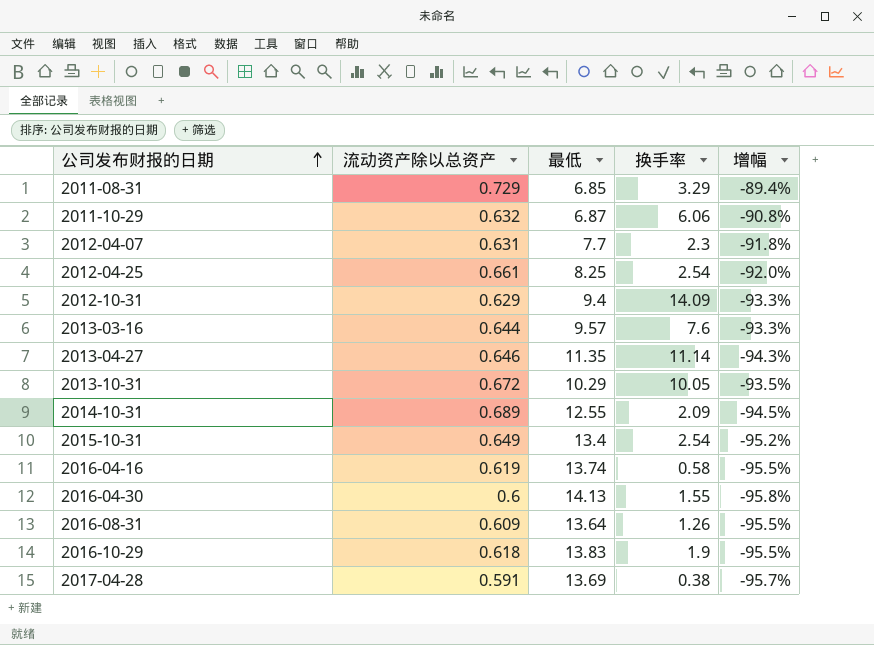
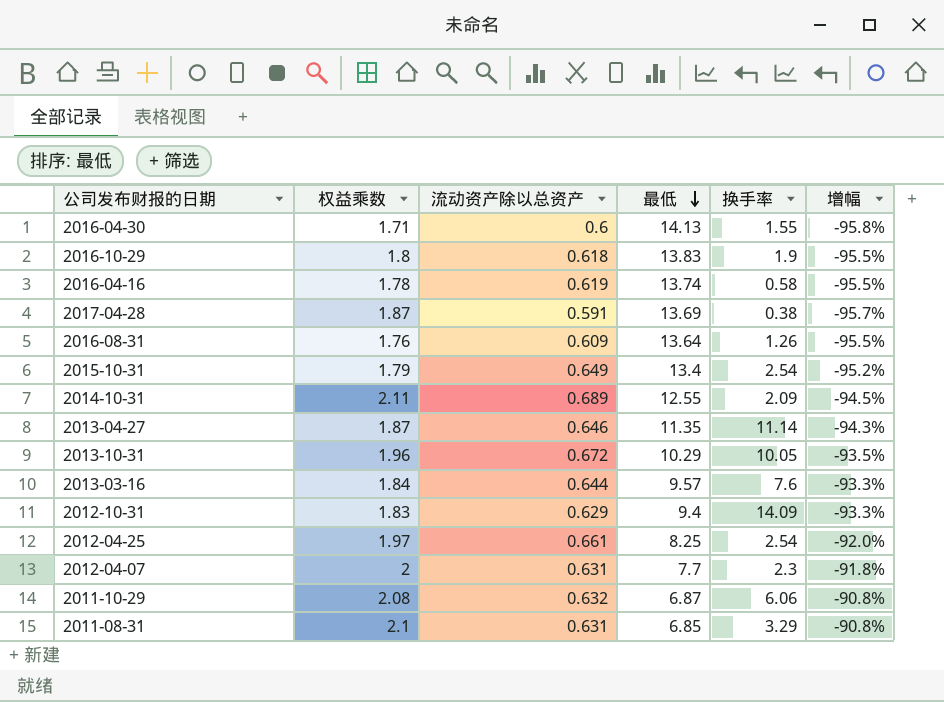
row order: 公司发布财报的日期 ascending -> 最低 descending
column 权益乘数 | position: none -> 2
2011-08-31 | 流动资产除以总资产: 0.729 -> 0.631
2011-08-31 | 增幅: -89.4% -> -90.8%

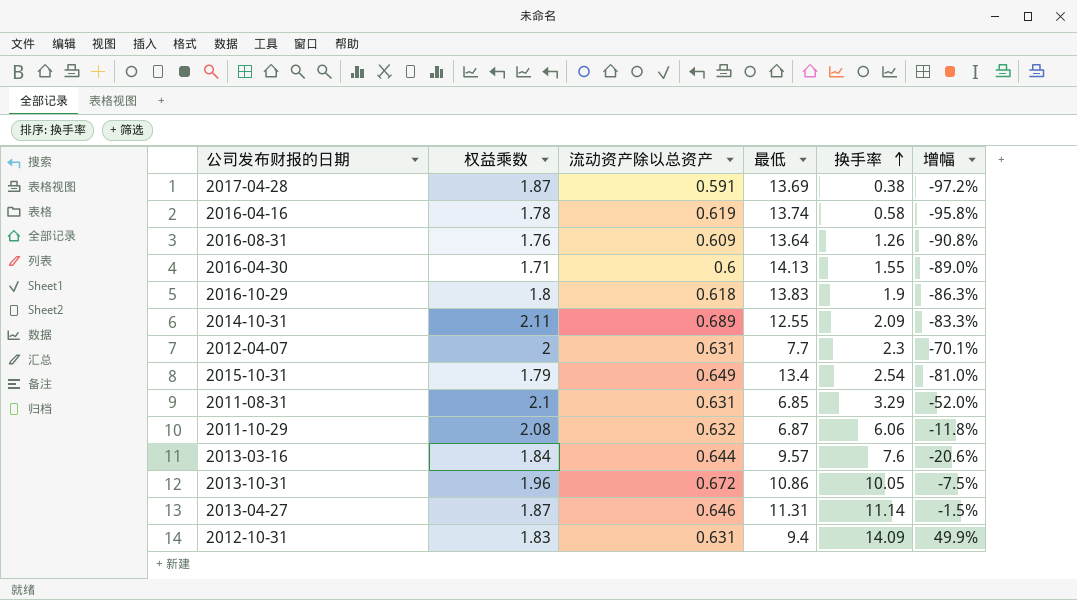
row order: 最低 descending -> 换手率 ascending
column 增幅 | formula: ([流动资产除以总资产] - [最低]) / [最低] -> ([换手率] - [最低]) / [最低]
row 2012-04-25: 1.97 | 0.661 | 8.25 | 2.54 | -92.0% -> none
2013-10-31 | 最低: 10.29 -> 10.86
2013-04-27 | 最低: 11.35 -> 11.31
2012-10-31 | 流动资产除以总资产: 0.629 -> 0.631

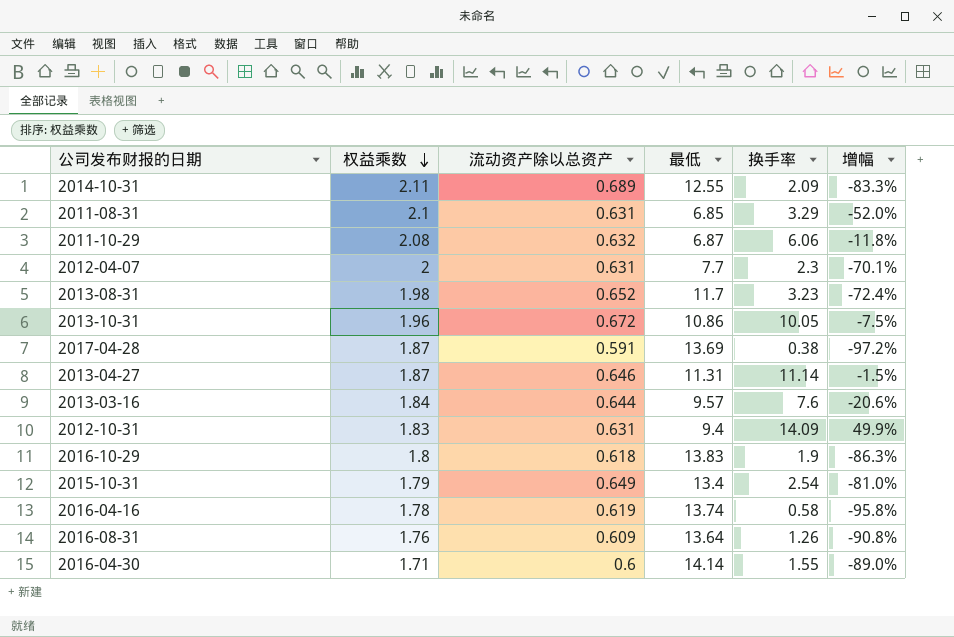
row order: 换手率 ascending -> 权益乘数 descending
row 2013-08-31: none -> 1.98 | 0.652 | 11.7 | 3.23 | -72.4%
2016-04-30 | 最低: 14.13 -> 14.14

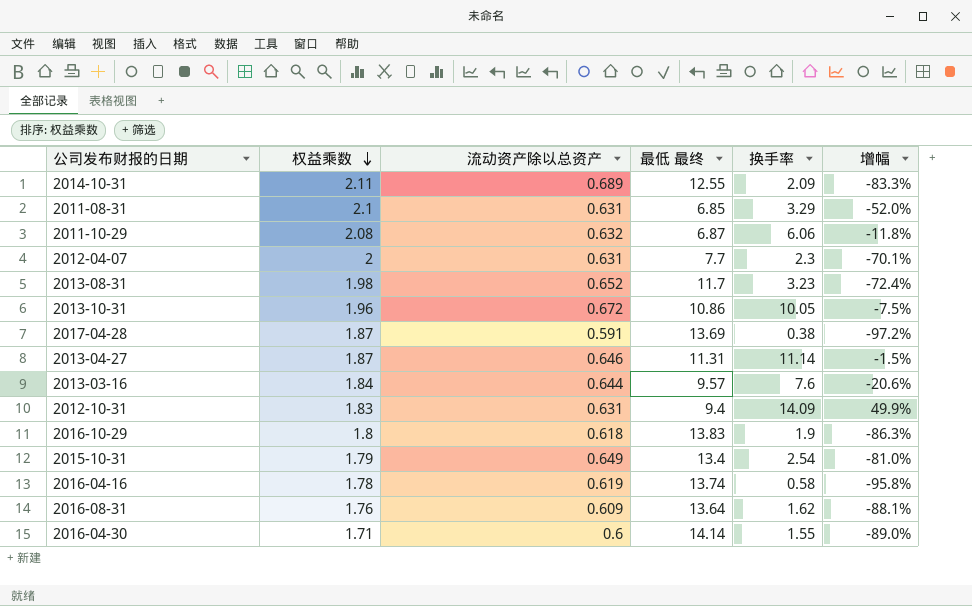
column name: 最低 -> 最低 最终
2016-08-31 | 换手率: 1.26 -> 1.62
2016-08-31 | 增幅: -90.8% -> -88.1%

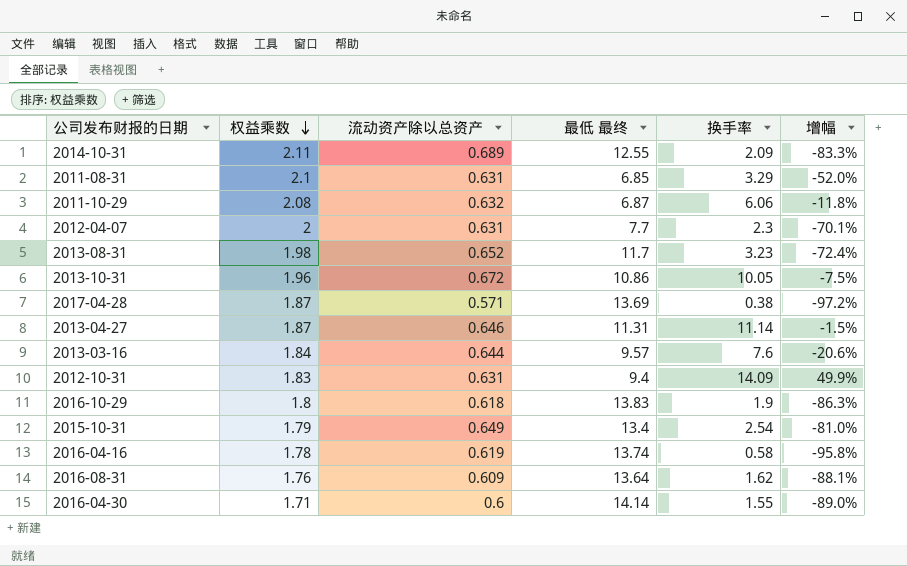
2017-04-28 | 流动资产除以总资产: 0.591 -> 0.571

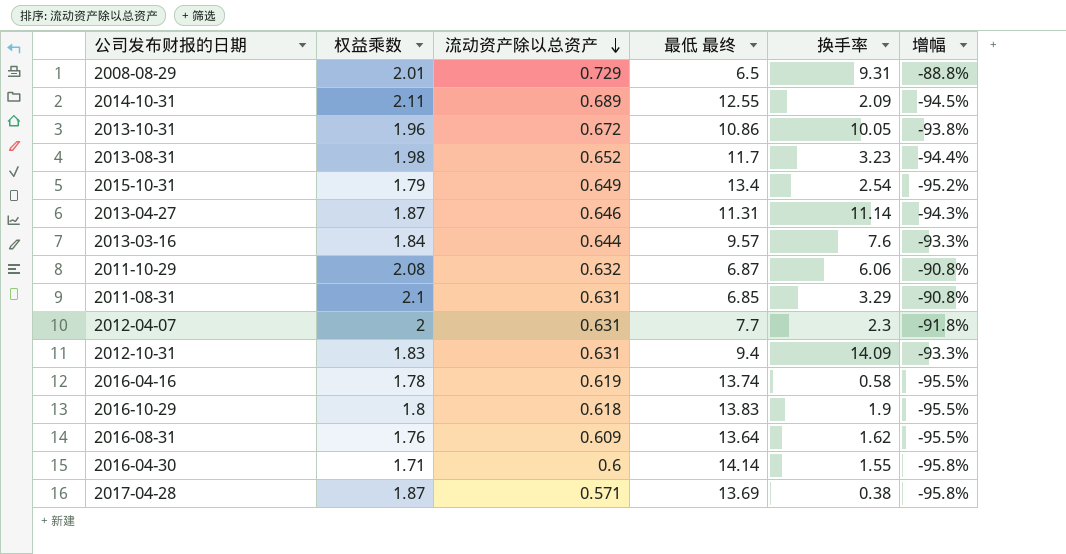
row order: 权益乘数 descending -> 流动资产除以总资产 descending
column 增幅 | formula: ([换手率] - [最低 最终]) / [最低 最终] -> ([流动资产除以总资产] - [最低 最终]) / [最低 最终]
row 2008-08-29: none -> 2.01 | 0.729 | 6.5 | 9.31 | -88.8%

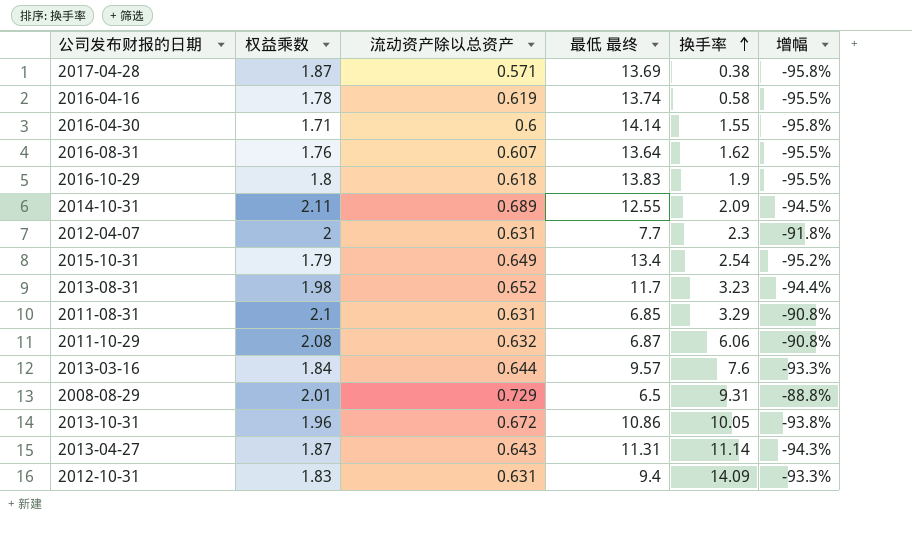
row order: 流动资产除以总资产 descending -> 换手率 ascending
2016-08-31 | 流动资产除以总资产: 0.609 -> 0.607
2013-04-27 | 流动资产除以总资产: 0.646 -> 0.643

